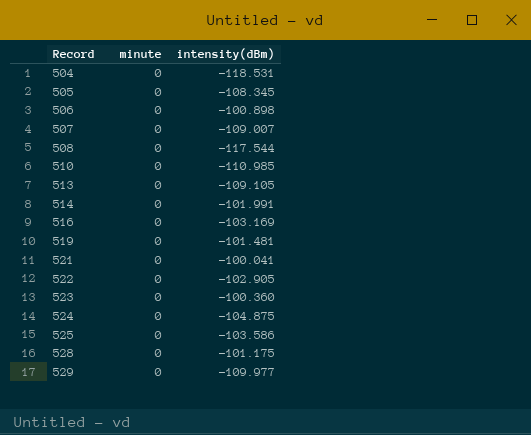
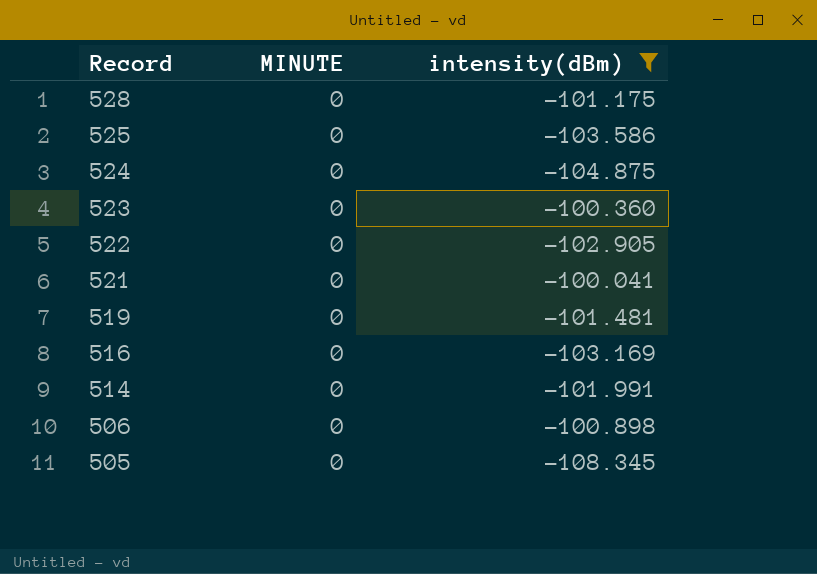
filter: none -> intensity(dBm) >= -108.345
row order: Record ascending -> Record descending
column name: minute -> MINUTE

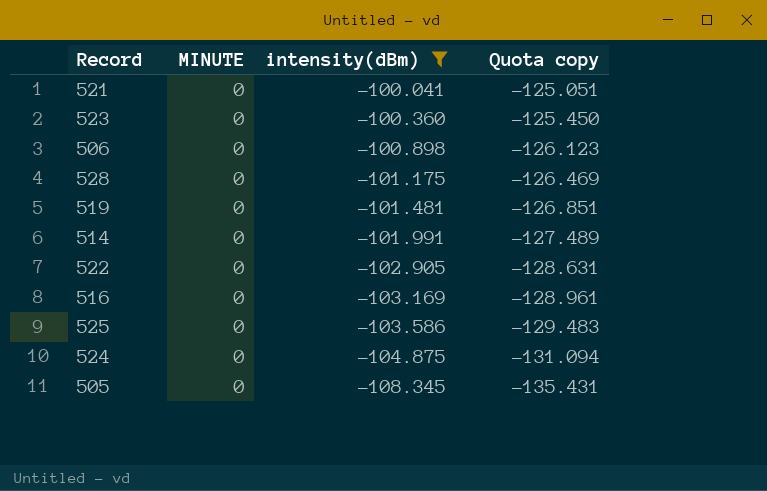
row order: Record descending -> intensity(dBm) descending
column Quota copy | formula: none -> [intensity(dBm)] * 1.25

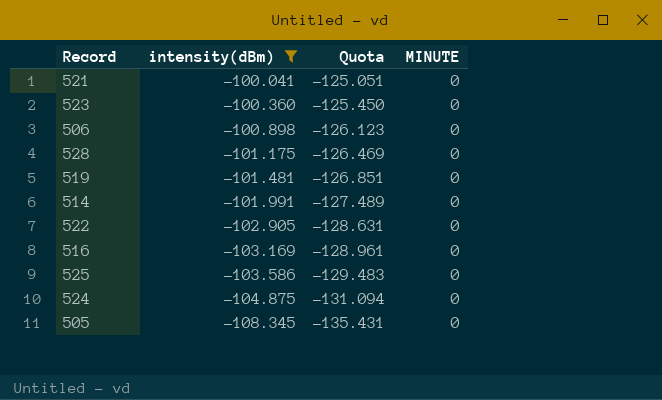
column name: Quota copy -> Quota
column MINUTE | position: 2 -> 4

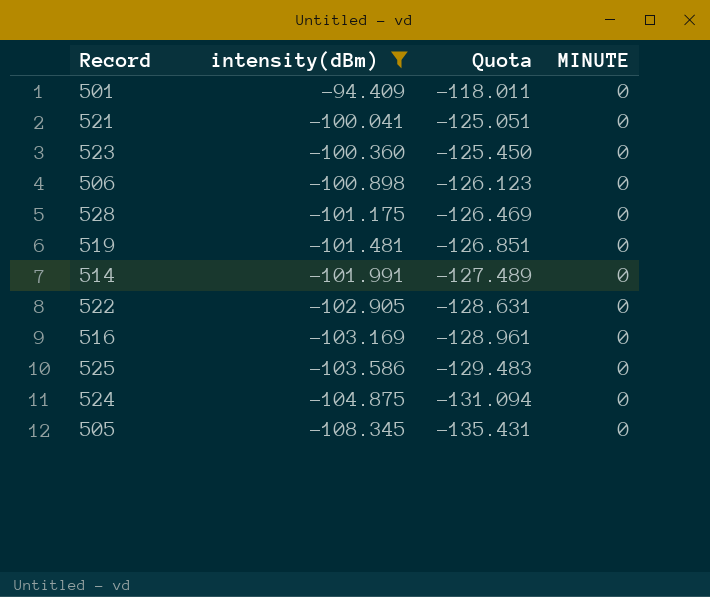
row 501: none -> -94.409 | -118.011 | 0

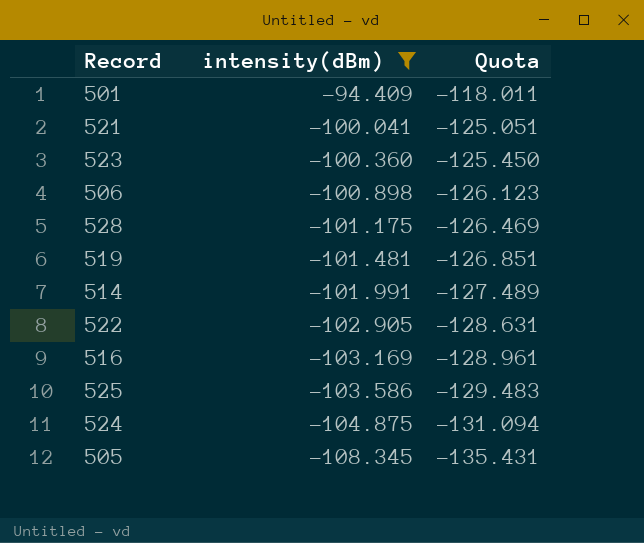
column MINUTE | position: 4 -> none

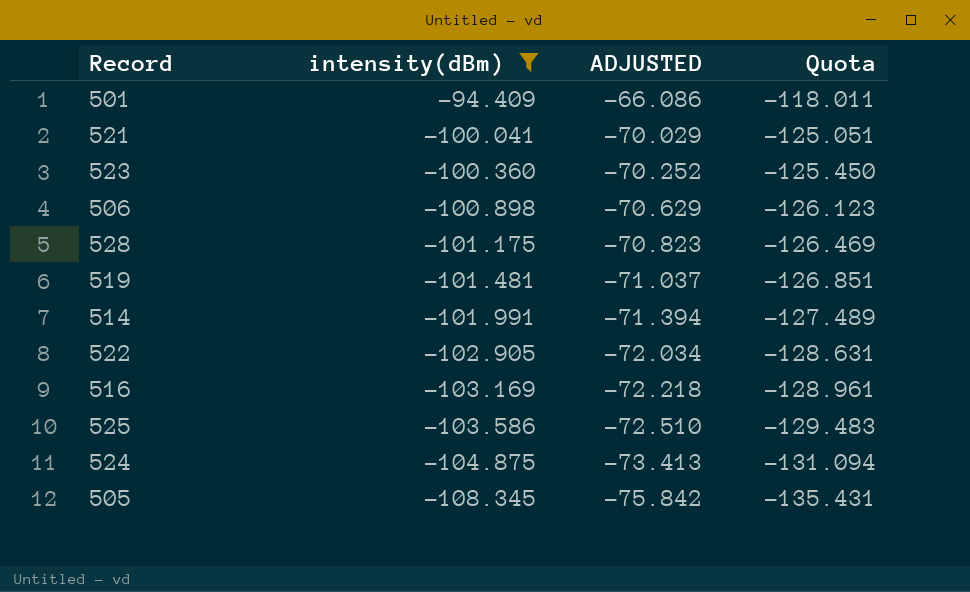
column ADJUSTED | formula: none -> [intensity(dBm)] * 0.7

